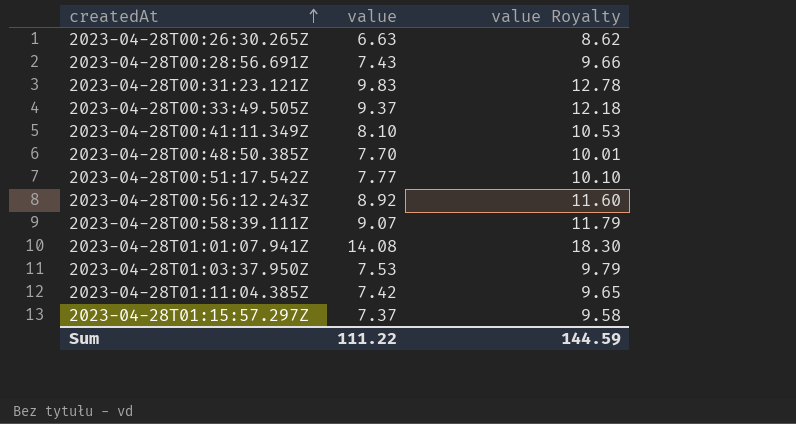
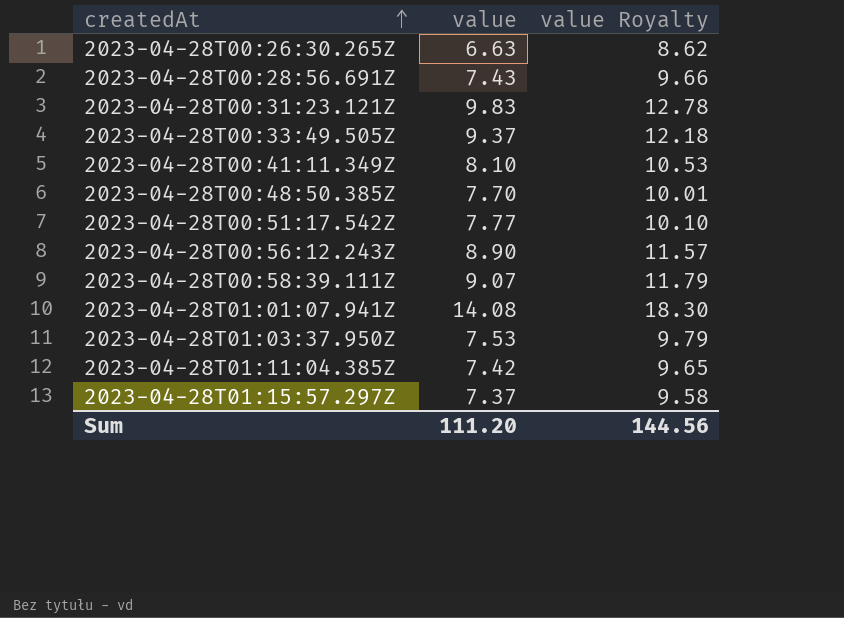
2023-04-28T00:56:12.243Z | value: 8.92 -> 8.90
2023-04-28T00:56:12.243Z | value Royalty: 11.60 -> 11.57
Sum | value: 111.22 -> 111.20
Sum | value Royalty: 144.59 -> 144.56

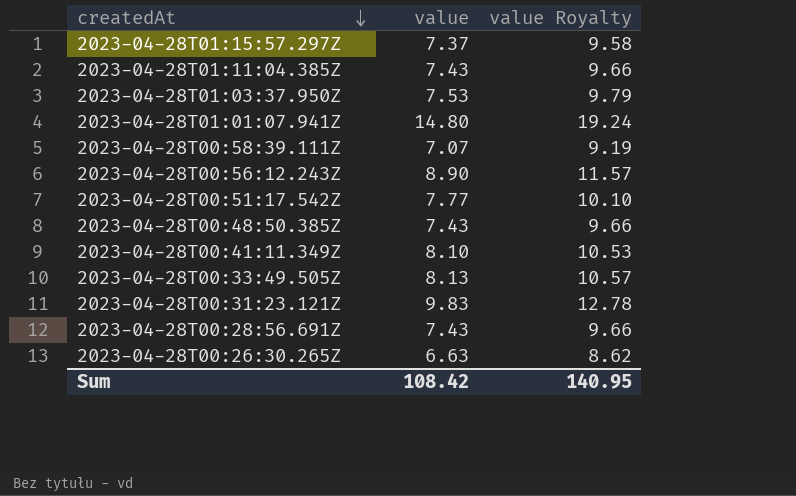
row order: createdAt ascending -> createdAt descending
2023-04-28T01:11:04.385Z | value: 7.42 -> 7.43
2023-04-28T01:11:04.385Z | value Royalty: 9.65 -> 9.66
2023-04-28T01:01:07.941Z | value: 14.08 -> 14.80
2023-04-28T01:01:07.941Z | value Royalty: 18.30 -> 19.24
2023-04-28T00:58:39.111Z | value: 9.07 -> 7.07
2023-04-28T00:58:39.111Z | value Royalty: 11.79 -> 9.19
2023-04-28T00:48:50.385Z | value: 7.70 -> 7.43
2023-04-28T00:48:50.385Z | value Royalty: 10.01 -> 9.66
2023-04-28T00:33:49.505Z | value: 9.37 -> 8.13
2023-04-28T00:33:49.505Z | value Royalty: 12.18 -> 10.57
Sum | value: 111.20 -> 108.42
Sum | value Royalty: 144.56 -> 140.95

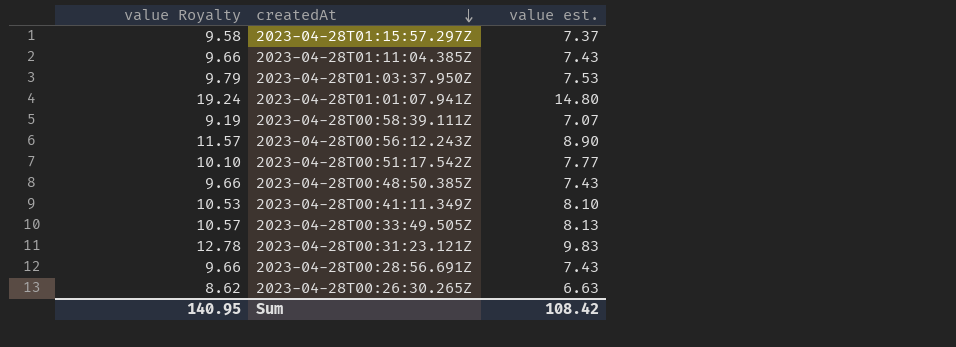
column value Royalty | position: 3 -> 1
column name: value -> value est.

